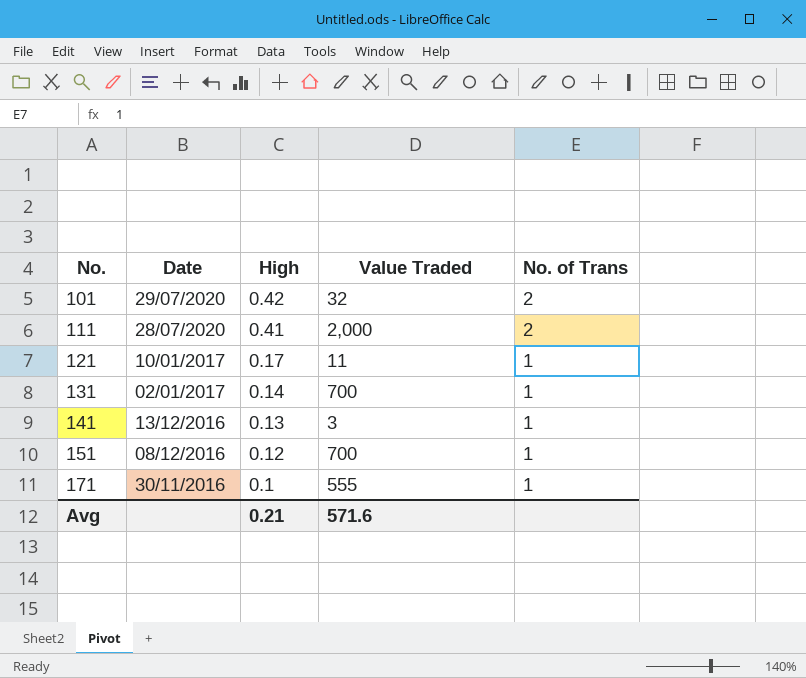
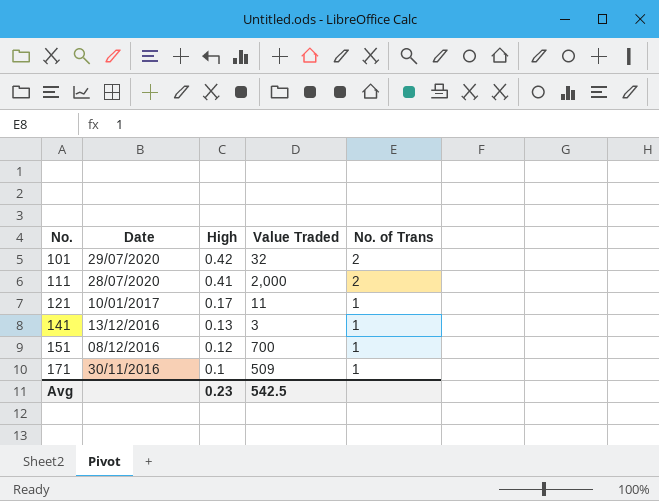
row 131: 02/01/2017 | 0.14 | 700 | 1 -> none
171 | Value Traded: 555 -> 509
Avg | High: 0.21 -> 0.23
Avg | Value Traded: 571.6 -> 542.5

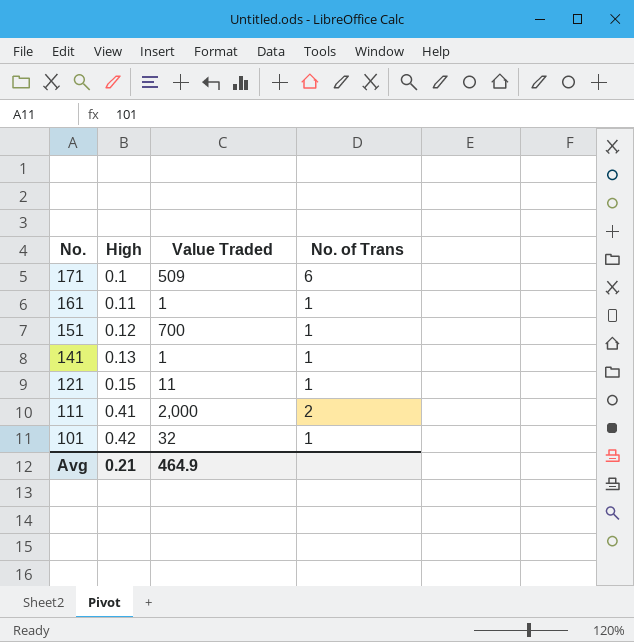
row order: No. ascending -> No. descending
column Date | position: 2 -> none
171 | No. of Trans: 1 -> 6
row 161: none -> 0.11 | 1 | 1
141 | Value Traded: 3 -> 1
121 | High: 0.17 -> 0.15
101 | No. of Trans: 2 -> 1
Avg | High: 0.23 -> 0.21
Avg | Value Traded: 542.5 -> 464.9

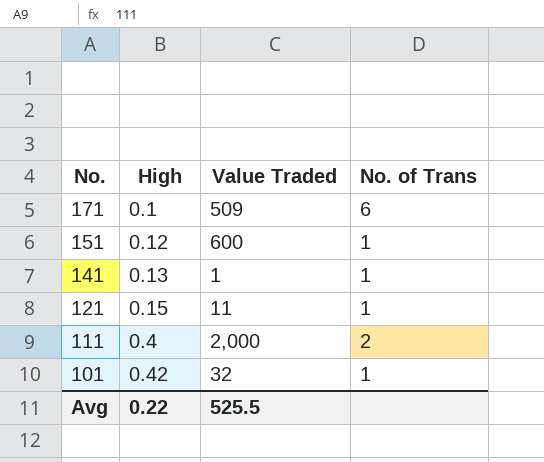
row 161: 0.11 | 1 | 1 -> none
151 | Value Traded: 700 -> 600
111 | High: 0.41 -> 0.4
Avg | High: 0.21 -> 0.22
Avg | Value Traded: 464.9 -> 525.5

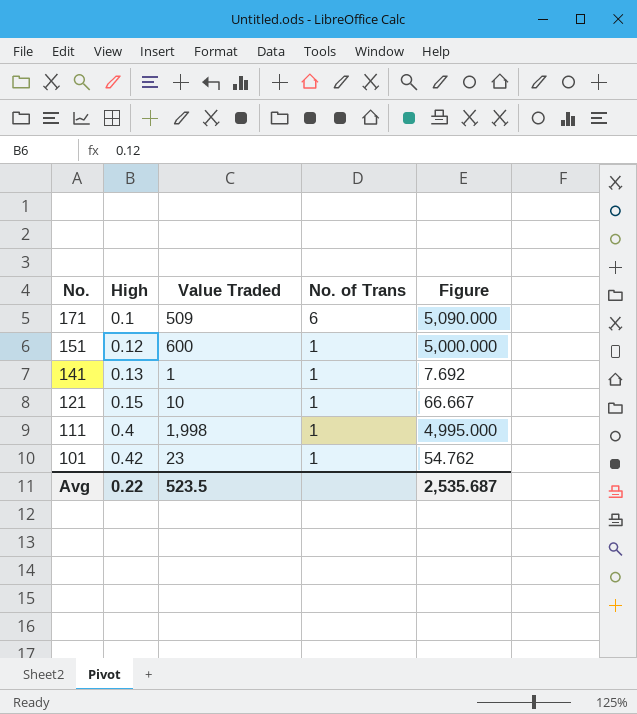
column Figure | formula: none -> [Value Traded] / [High]
121 | Value Traded: 11 -> 10
111 | Value Traded: 2,000 -> 1,998
111 | No. of Trans: 2 -> 1
101 | Value Traded: 32 -> 23
Avg | Value Traded: 525.5 -> 523.5

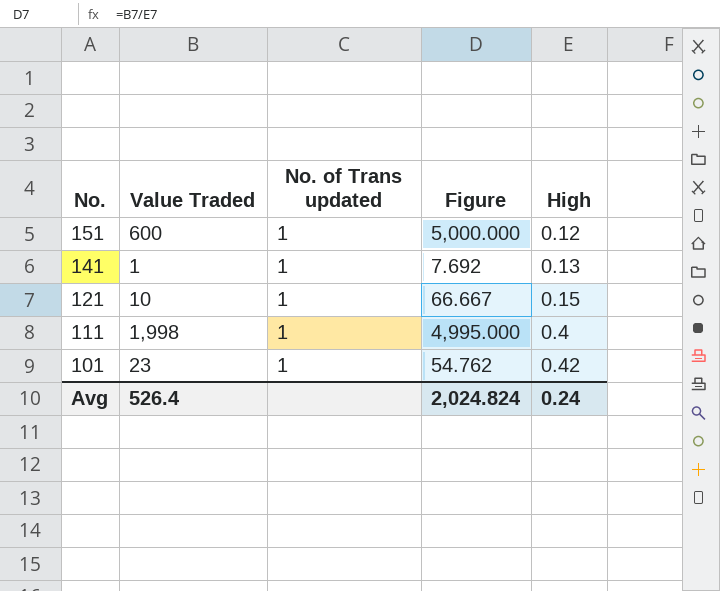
column name: No. of Trans -> No. of Trans updated
column High | position: 2 -> 5
row 171: 0.1 | 509 | 6 | 5,090.000 -> none
Avg | Value Traded: 523.5 -> 526.4
Avg | Figure: 2,535.687 -> 2,024.824
Avg | High: 0.22 -> 0.24

